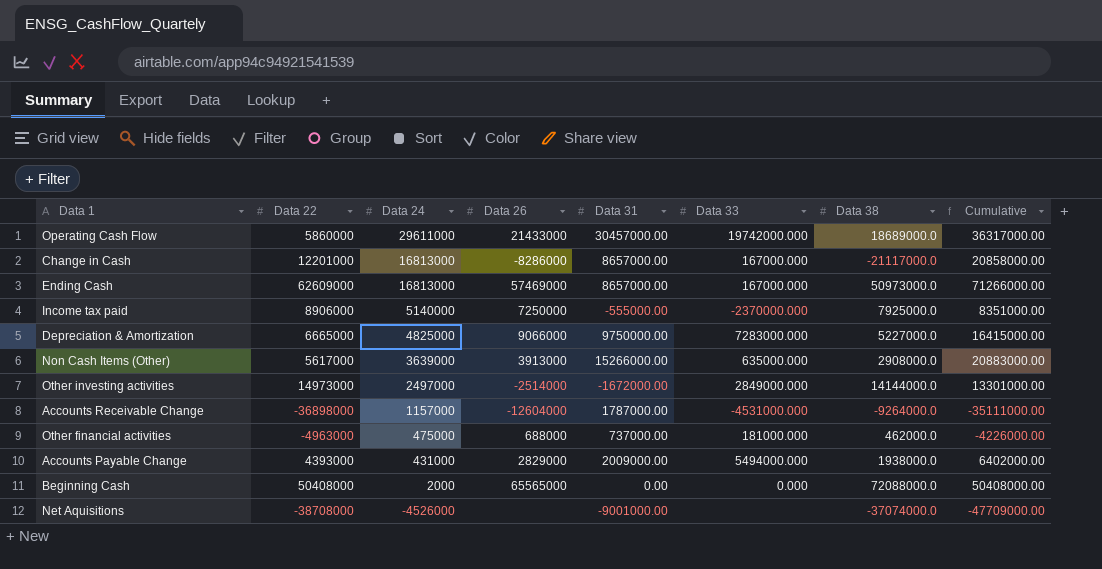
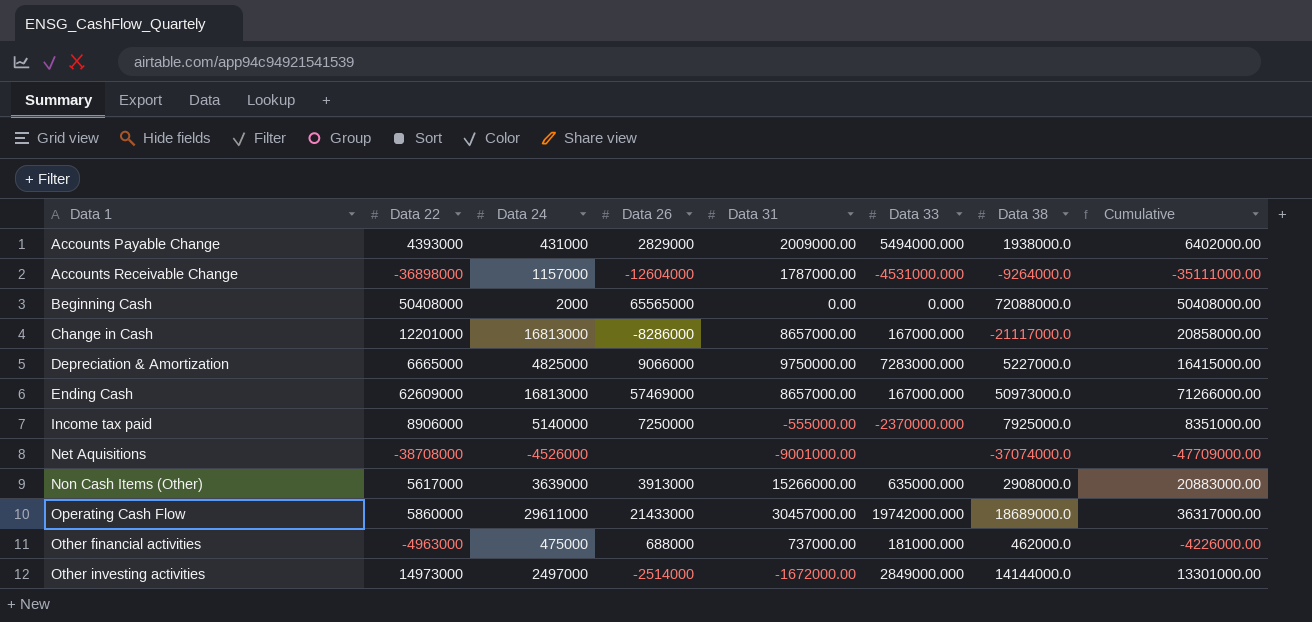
row order: Data 24 descending -> Data 1 ascending

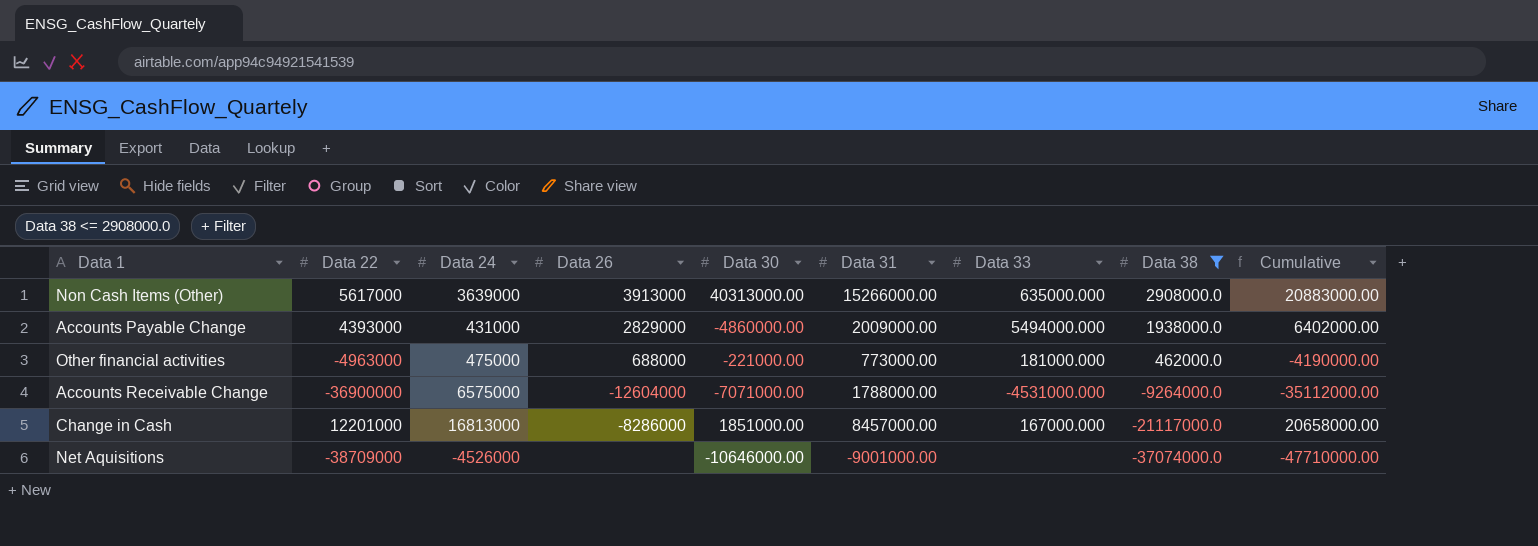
filter: none -> Data 38 <= 2908000.0
row order: Data 1 ascending -> Data 38 descending
column Data 30 | position: none -> 5
Other financial activities | Data 31: 737000.00 -> 773000.00
Other financial activities | Cumulative: -4226000.00 -> -4190000.00
Accounts Receivable Change | Data 22: -36898000 -> -36900000
Accounts Receivable Change | Data 24: 1157000 -> 6575000
Accounts Receivable Change | Data 31: 1787000.00 -> 1788000.00
Accounts Receivable Change | Cumulative: -35111000.00 -> -35112000.00
Change in Cash | Data 31: 8657000.00 -> 8457000.00
Change in Cash | Cumulative: 20858000.00 -> 20658000.00
Net Aquisitions | Data 22: -38708000 -> -38709000
Net Aquisitions | Cumulative: -47709000.00 -> -47710000.00

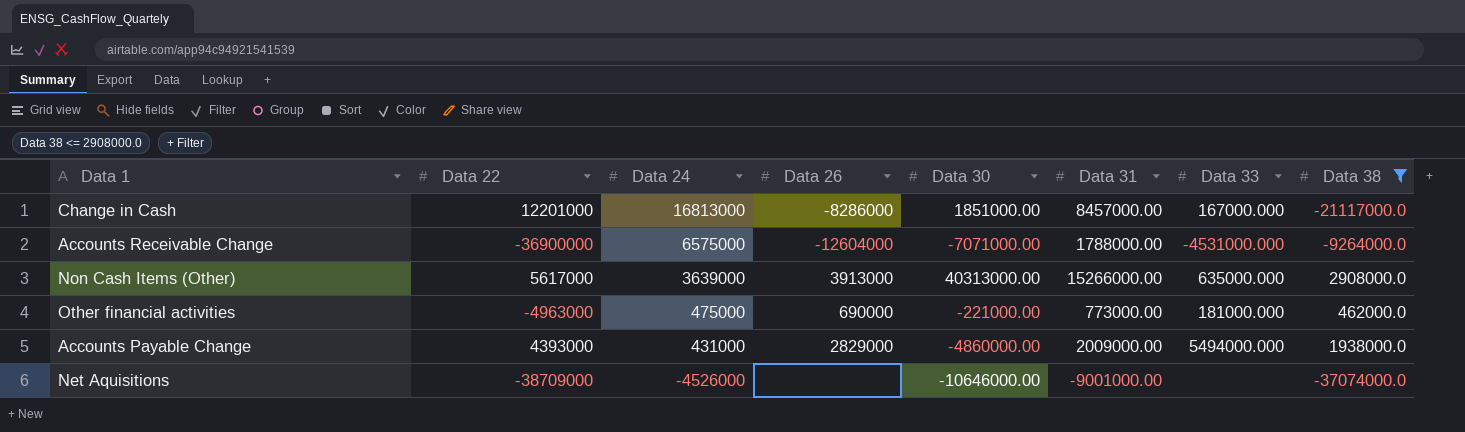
row order: Data 38 descending -> Data 24 descending
column Cumulative | formula: [Data 22] + [Data 31] -> none
Other financial activities | Data 26: 688000 -> 690000

